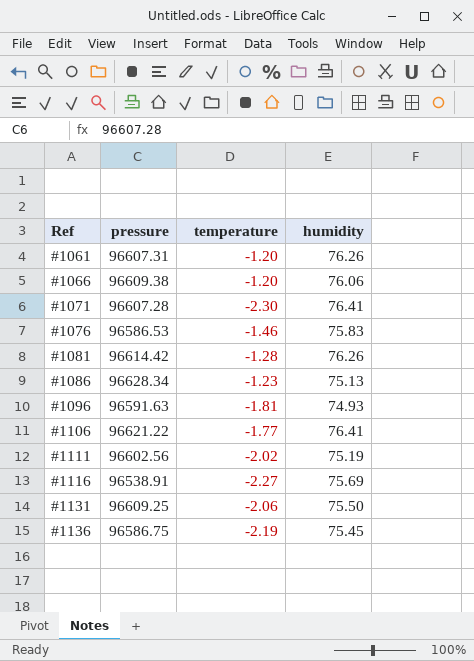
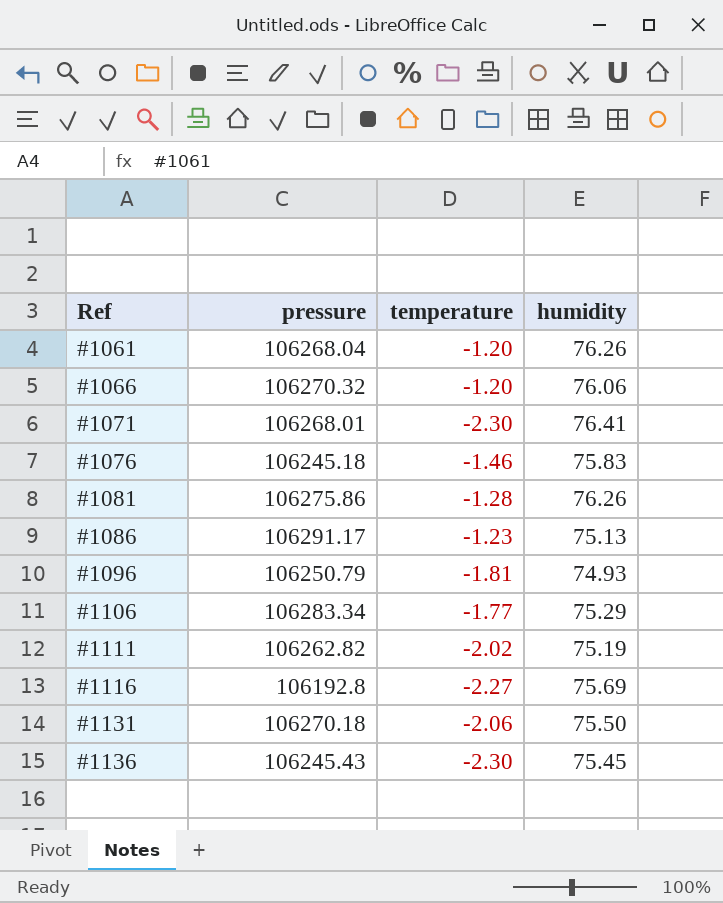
#1061 | pressure: 96607.31 -> 106268.04
#1066 | pressure: 96609.38 -> 106270.32
#1071 | pressure: 96607.28 -> 106268.01
#1076 | pressure: 96586.53 -> 106245.18
#1081 | pressure: 96614.42 -> 106275.86
#1086 | pressure: 96628.34 -> 106291.17
#1096 | pressure: 96591.63 -> 106250.79
#1106 | pressure: 96621.22 -> 106283.34
#1106 | humidity: 76.41 -> 75.29
#1111 | pressure: 96602.56 -> 106262.82
#1116 | pressure: 96538.91 -> 106192.8
#1131 | pressure: 96609.25 -> 106270.18
#1136 | pressure: 96586.75 -> 106245.43
#1136 | temperature: -2.19 -> -2.30

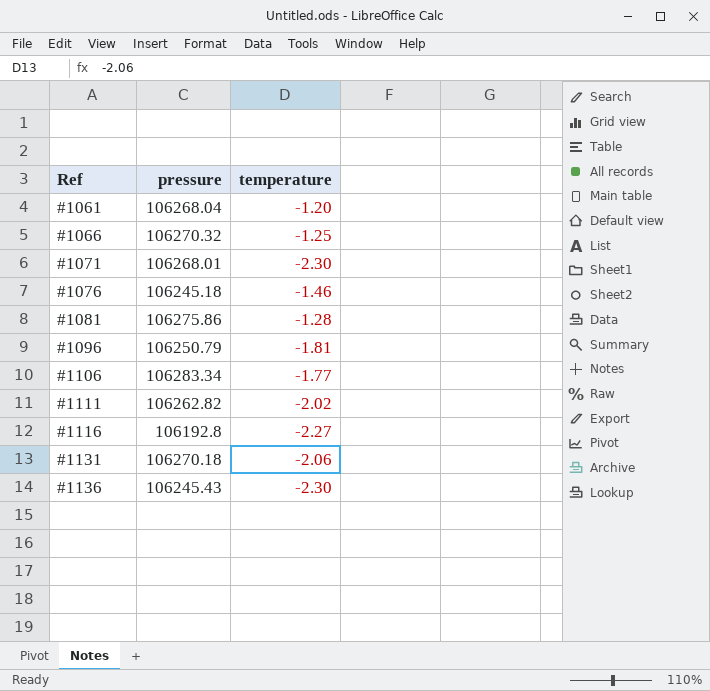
column humidity | position: 4 -> none
row #1086: 106291.17 | -1.23 | 75.13 -> none
#1066 | temperature: -1.20 -> -1.25

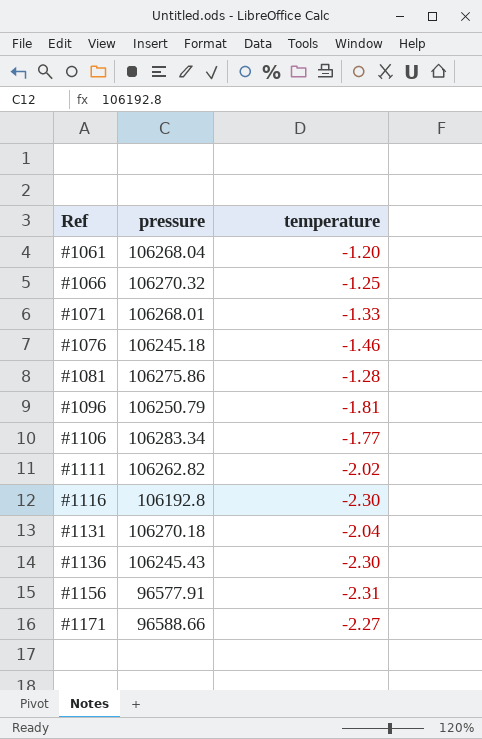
#1071 | temperature: -2.30 -> -1.33
#1116 | temperature: -2.27 -> -2.30
#1131 | temperature: -2.06 -> -2.04
row #1156: none -> 96577.91 | -2.31
row #1171: none -> 96588.66 | -2.27

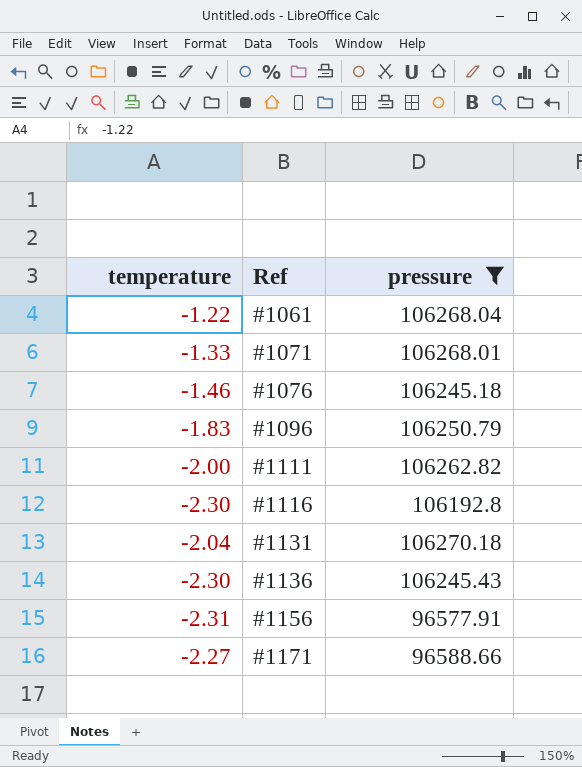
filter: none -> pressure <= 106270.18
column temperature | position: 3 -> 1
#1061 | temperature: -1.20 -> -1.22
#1096 | temperature: -1.81 -> -1.83
#1111 | temperature: -2.02 -> -2.00

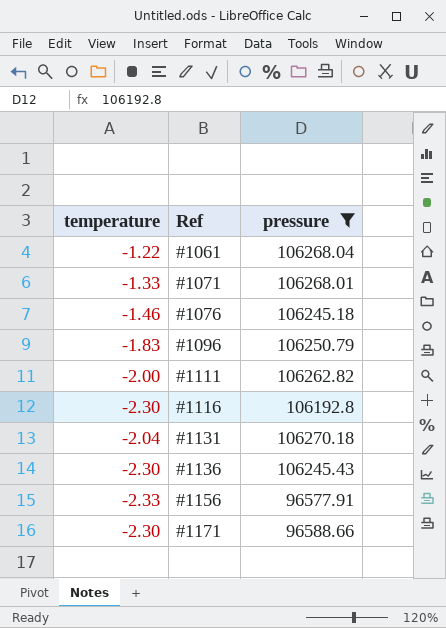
#1156 | temperature: -2.31 -> -2.33
#1171 | temperature: -2.27 -> -2.30

